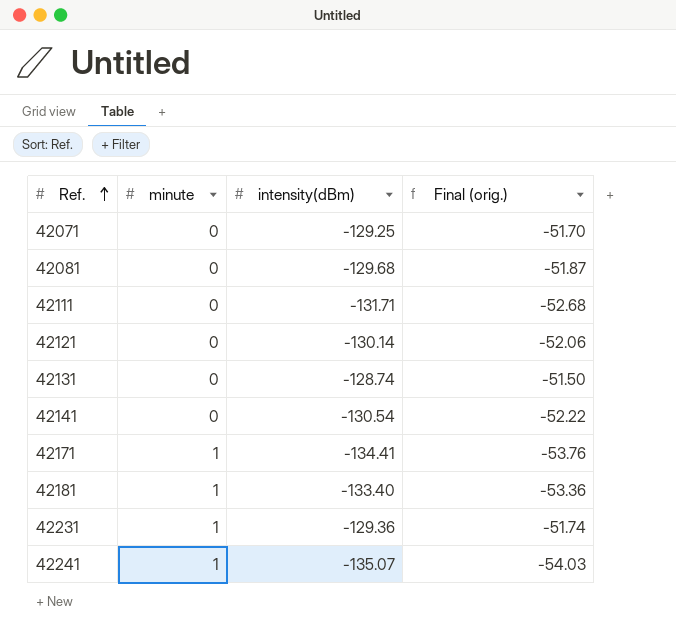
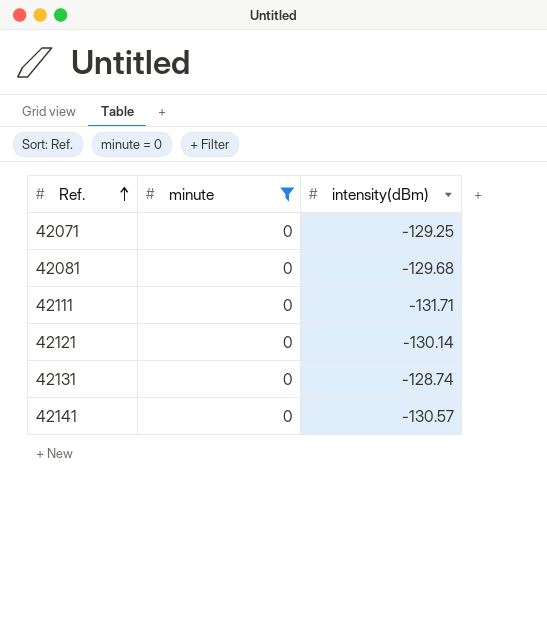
filter: none -> minute = 0
column Final (orig.) | formula: [intensity(dBm)] * 0.4 -> none
42141 | intensity(dBm): -130.54 -> -130.57

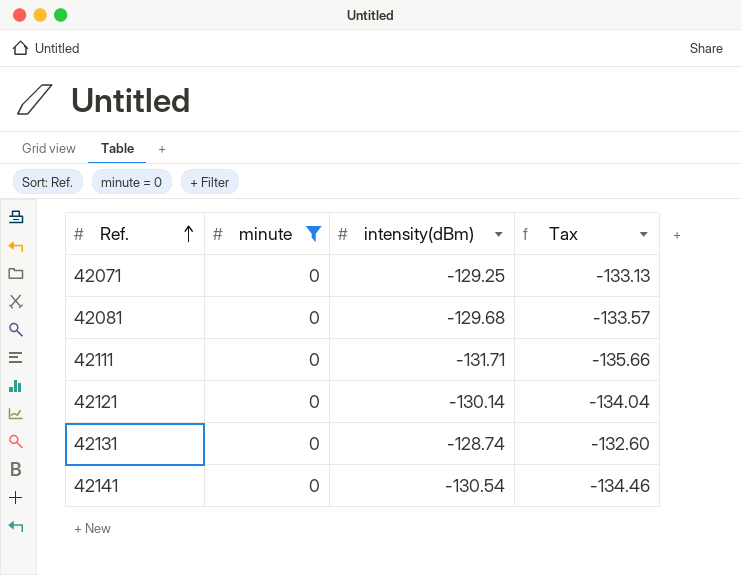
column Tax | formula: none -> [intensity(dBm)] * 1.03
42141 | intensity(dBm): -130.57 -> -130.54

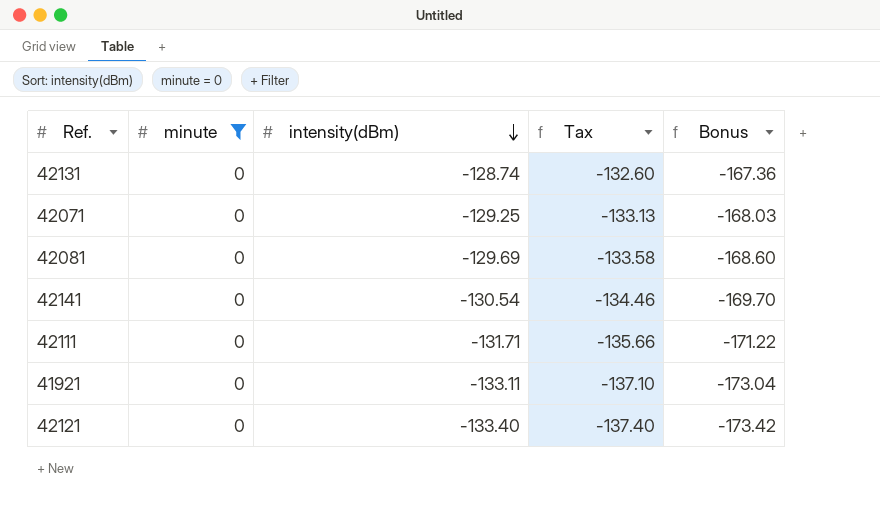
row order: Ref. ascending -> intensity(dBm) descending
column Bonus | formula: none -> [intensity(dBm)] * 1.3
42081 | intensity(dBm): -129.68 -> -129.69
42081 | Tax: -133.57 -> -133.58
row 41921: none -> 0 | -133.11 | -137.10 | -173.04
42121 | intensity(dBm): -130.14 -> -133.40
42121 | Tax: -134.04 -> -137.40

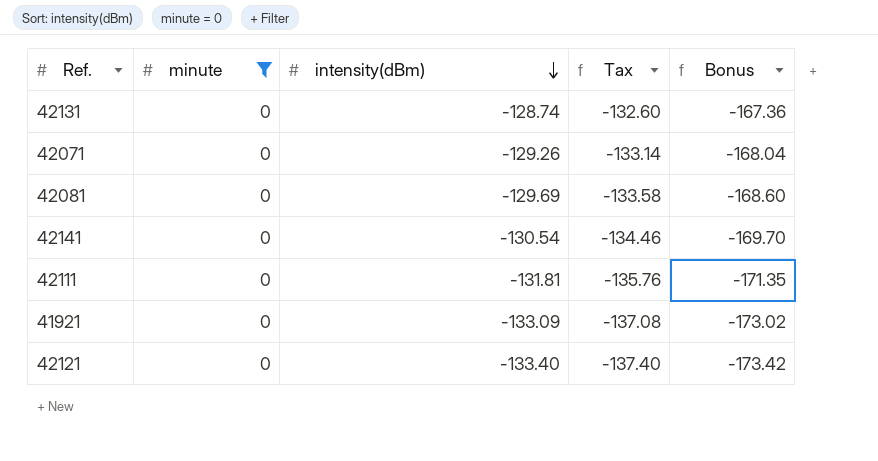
42071 | intensity(dBm): -129.25 -> -129.26
42071 | Tax: -133.13 -> -133.14
42071 | Bonus: -168.03 -> -168.04
42111 | intensity(dBm): -131.71 -> -131.81
42111 | Tax: -135.66 -> -135.76
42111 | Bonus: -171.22 -> -171.35
41921 | intensity(dBm): -133.11 -> -133.09
41921 | Tax: -137.10 -> -137.08
41921 | Bonus: -173.04 -> -173.02

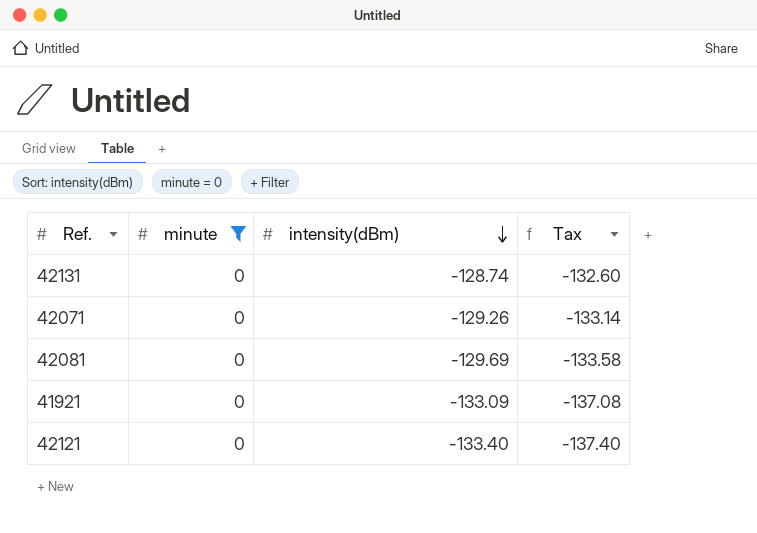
column Bonus | formula: [intensity(dBm)] * 1.3 -> none
row 42141: 0 | -130.54 | -134.46 | -169.70 -> none
row 42111: 0 | -131.81 | -135.76 | -171.35 -> none

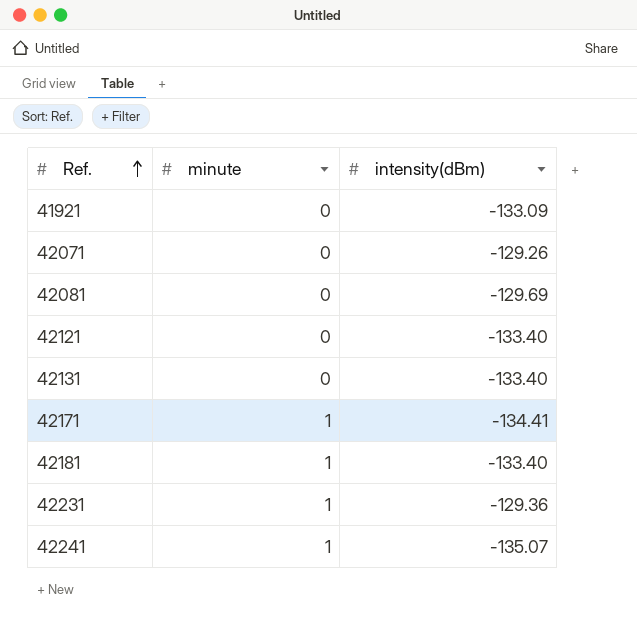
filter: minute = 0 -> none
row order: intensity(dBm) descending -> Ref. ascending
column Tax | formula: [intensity(dBm)] * 1.03 -> none
42131 | intensity(dBm): -128.74 -> -133.40

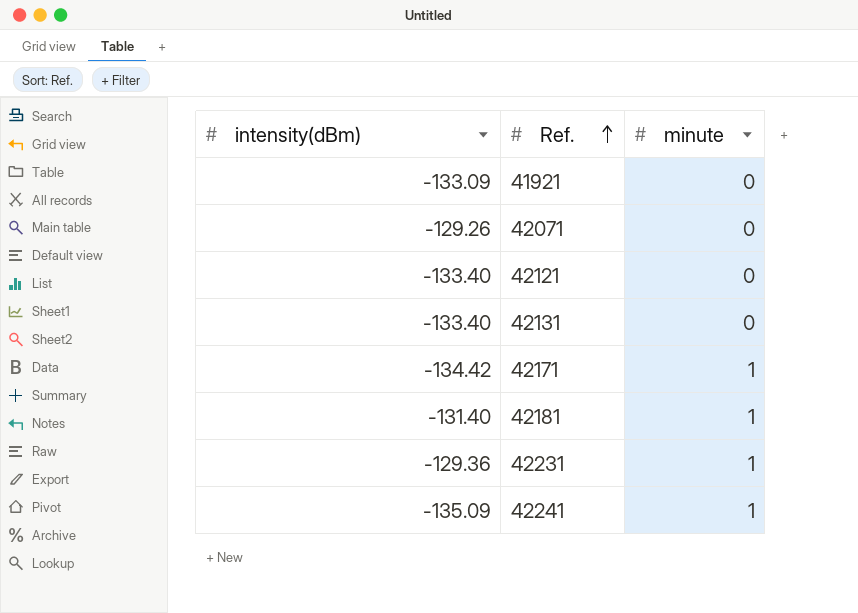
column intensity(dBm) | position: 3 -> 1
row 42081: 0 | -129.69 -> none
42171 | intensity(dBm): -134.41 -> -134.42
42181 | intensity(dBm): -133.40 -> -131.40
42241 | intensity(dBm): -135.07 -> -135.09

